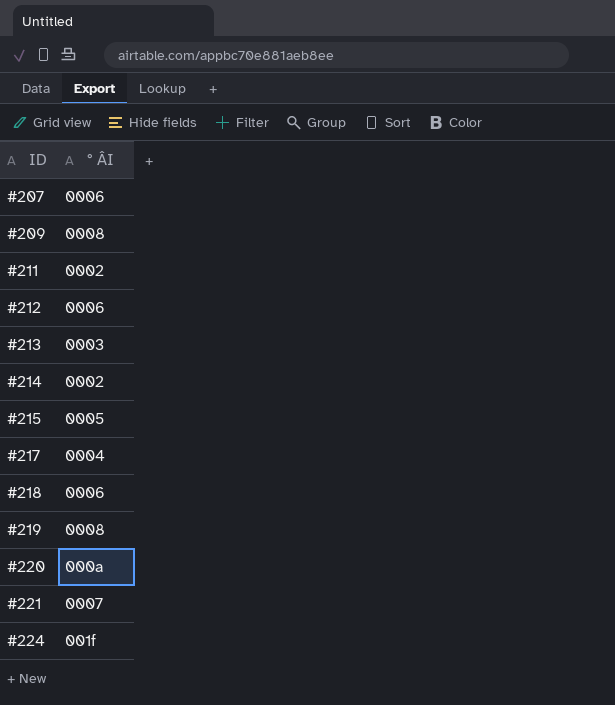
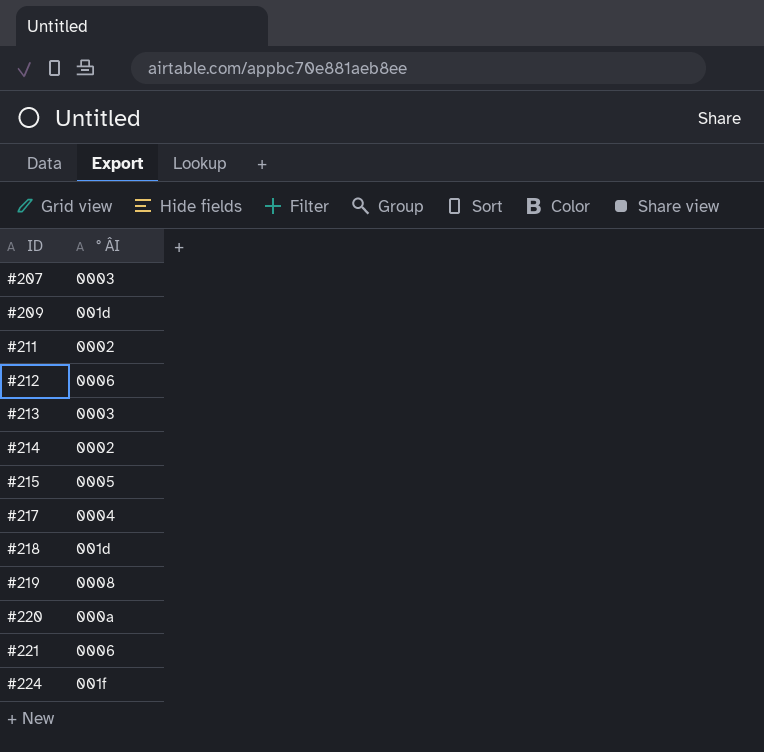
#207 | ° ÂI: 0006 -> 0003
#209 | ° ÂI: 0008 -> 001d
#218 | ° ÂI: 0006 -> 001d
#221 | ° ÂI: 0007 -> 0006

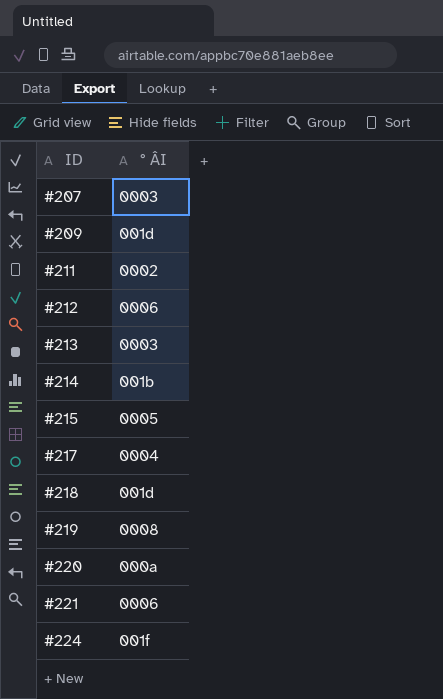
#214 | ° ÂI: 0002 -> 001b

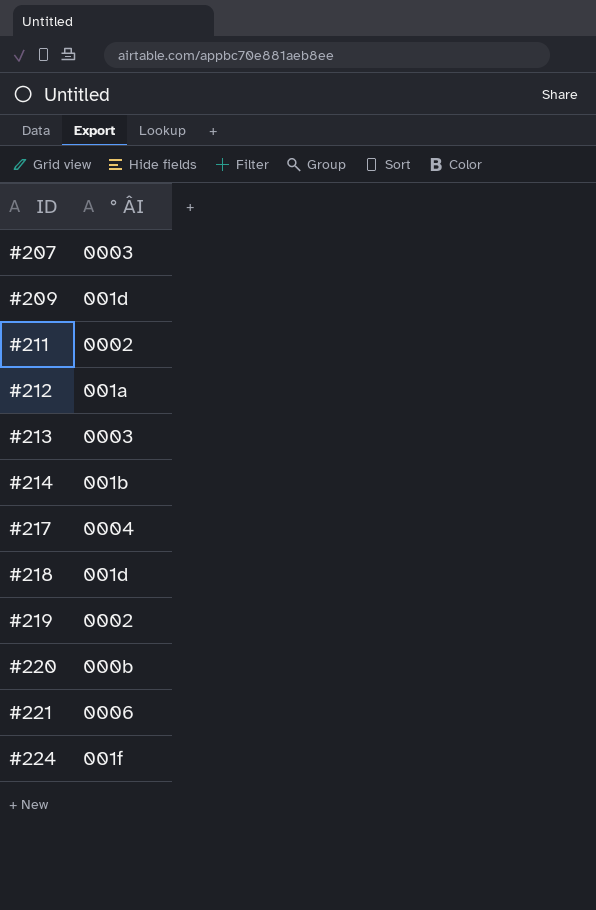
row #215: 0005 -> none
#212 | ° ÂI: 0006 -> 001a
#219 | ° ÂI: 0008 -> 0002
#220 | ° ÂI: 000a -> 000b

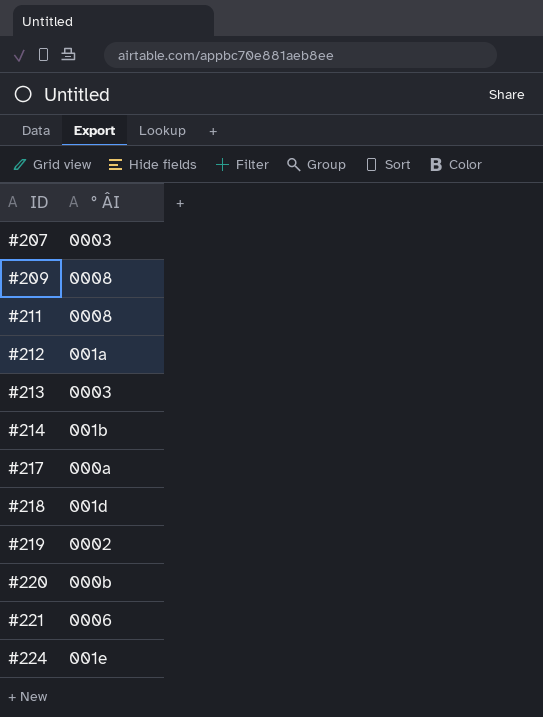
#209 | ° ÂI: 001d -> 0008
#211 | ° ÂI: 0002 -> 0008
#217 | ° ÂI: 0004 -> 000a
#224 | ° ÂI: 001f -> 001e

